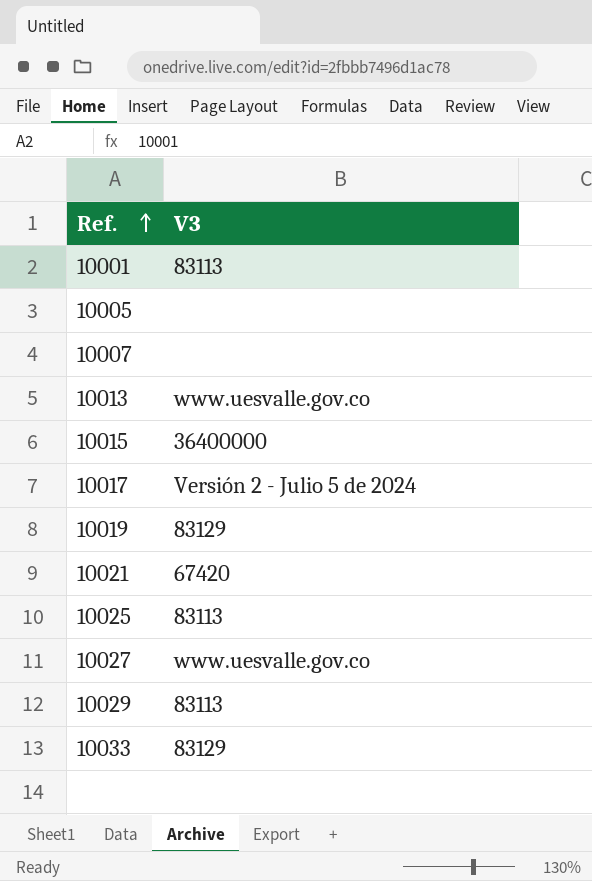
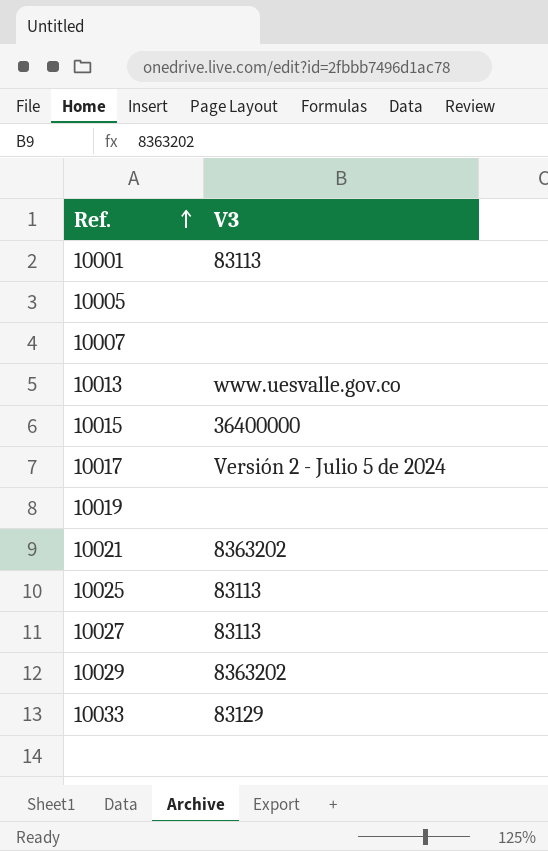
10019 | V3: 83129 -> none
10021 | V3: 67420 -> 8363202
10027 | V3: www.uesvalle.gov.co -> 83113
10029 | V3: 83113 -> 8363202

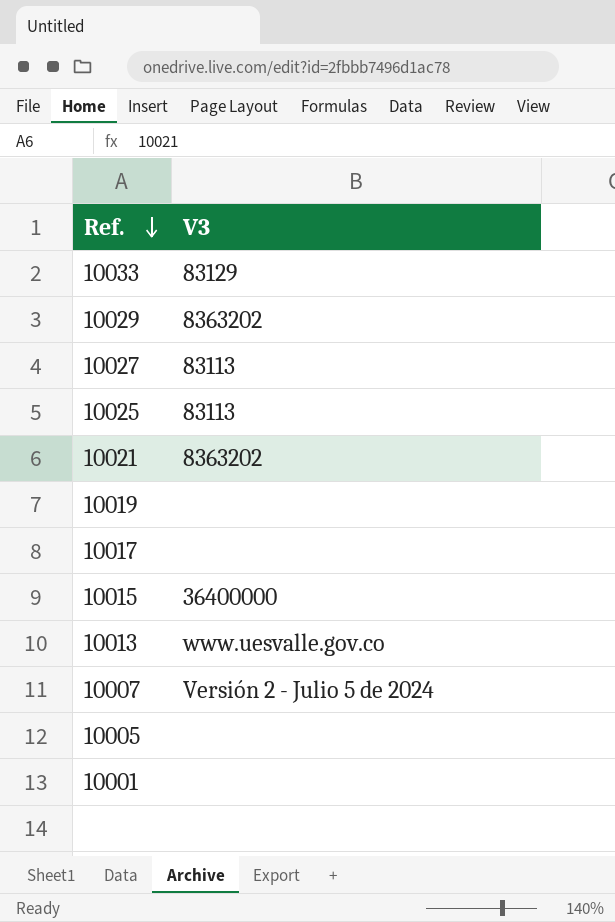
row order: Ref. ascending -> Ref. descending
10017 | V3: Versión 2 - Julio 5 de 2024 -> none
10007 | V3: none -> Versión 2 - Julio 5 de 2024
10001 | V3: 83113 -> none

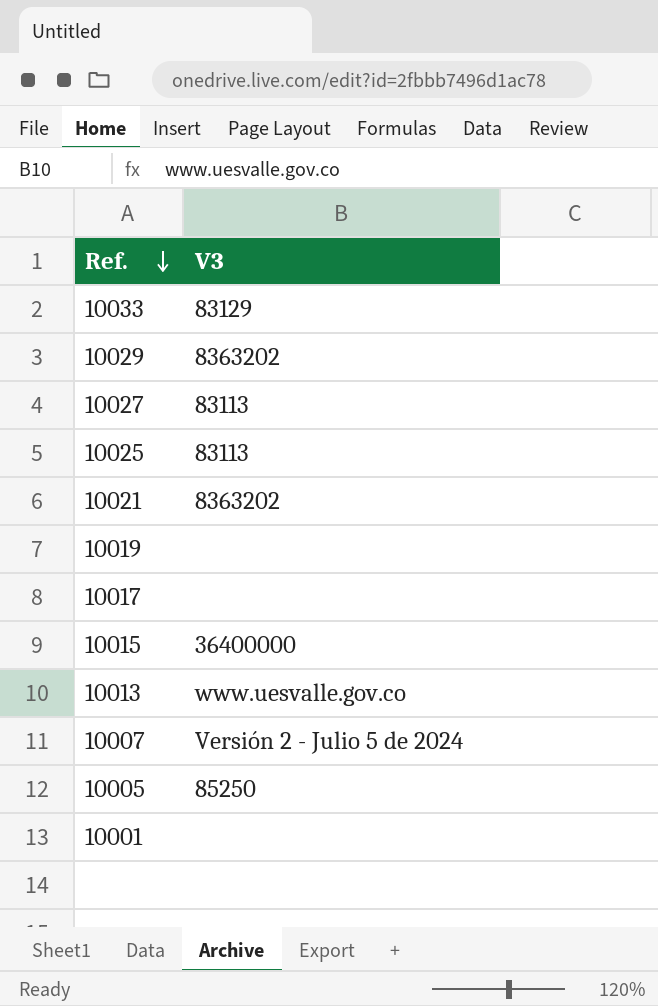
10005 | V3: none -> 85250

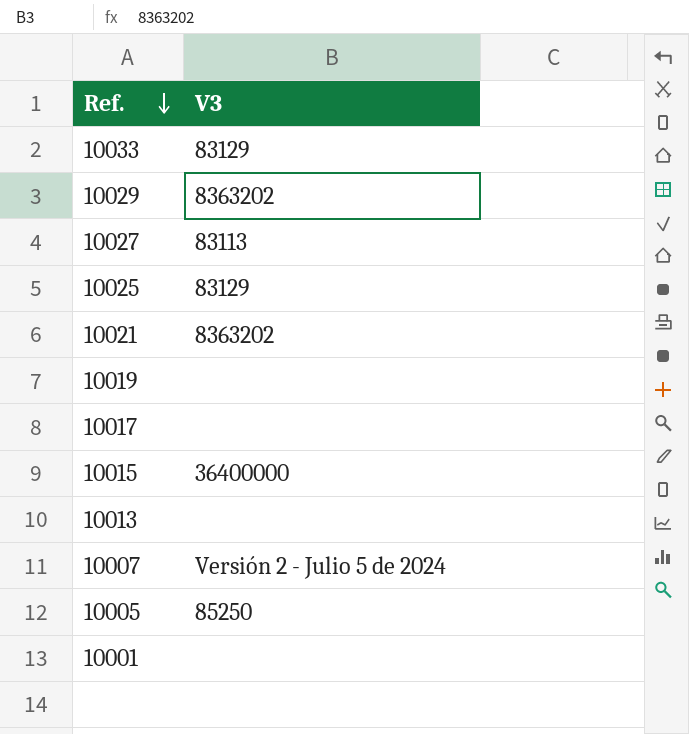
10025 | V3: 83113 -> 83129
10013 | V3: www.uesvalle.gov.co -> none

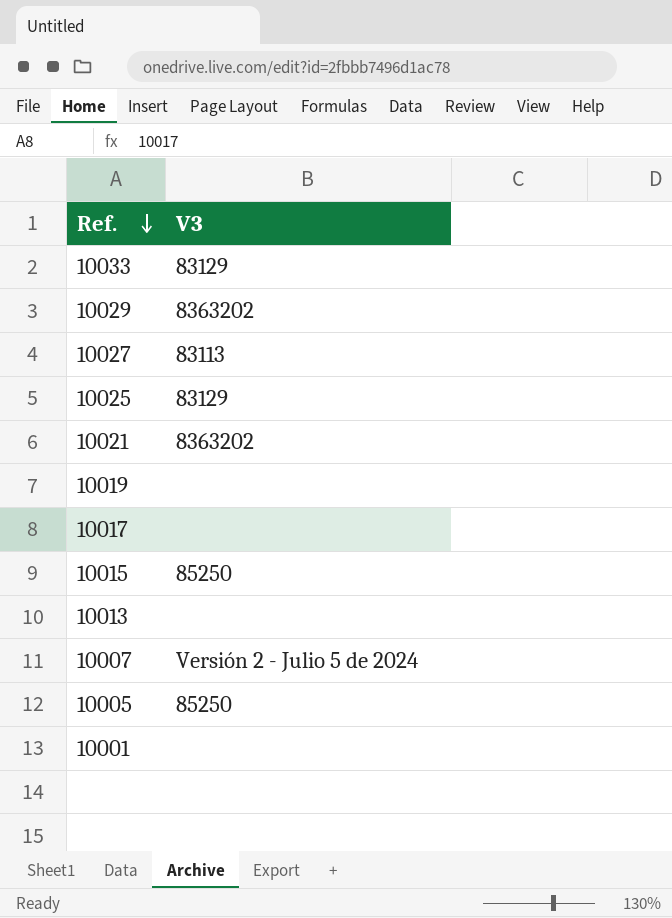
10015 | V3: 36400000 -> 85250

